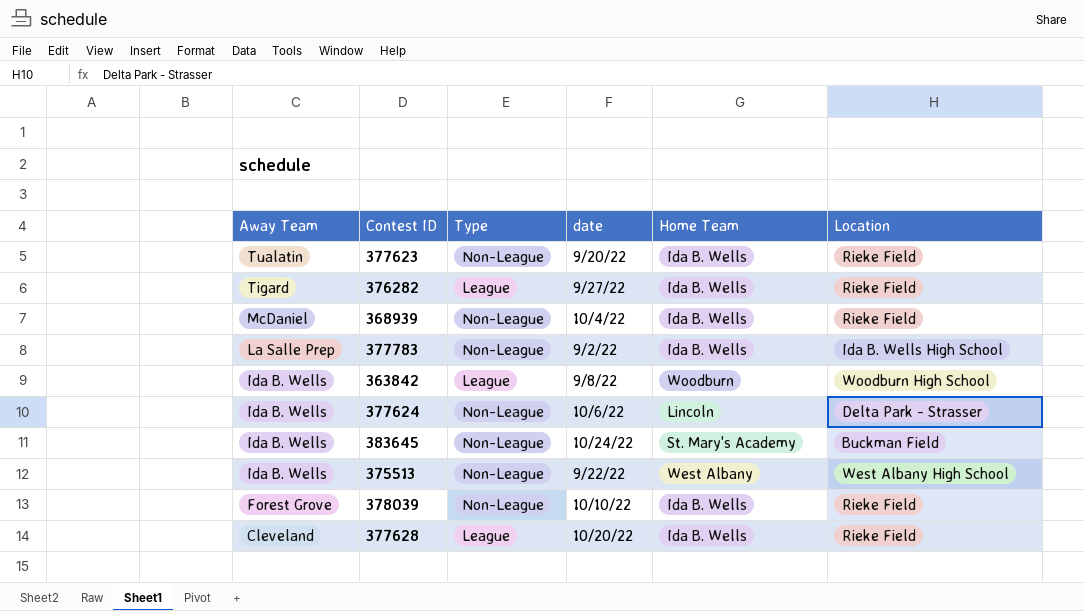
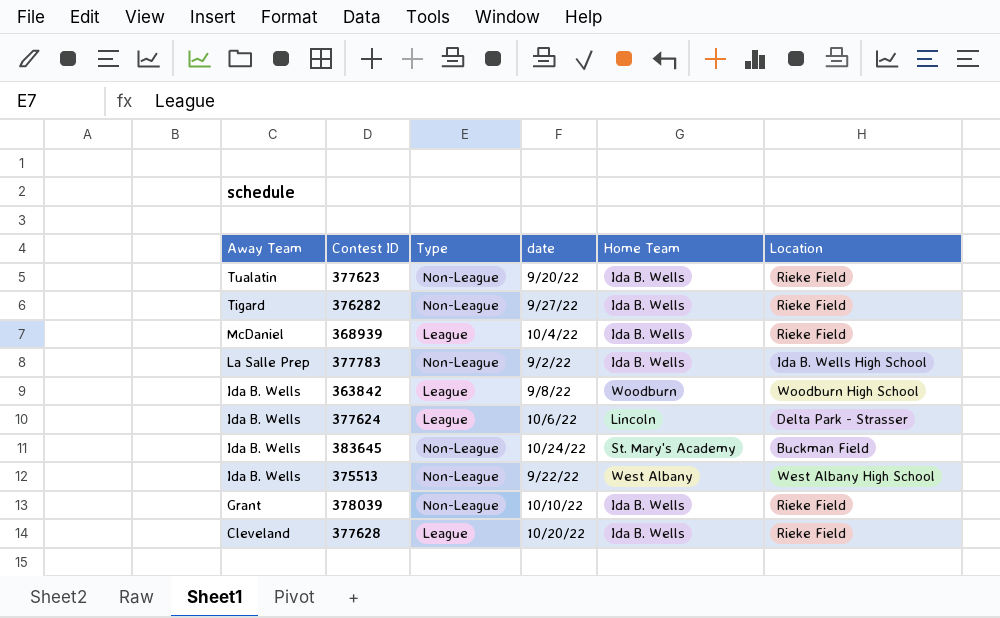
376282 | Type: League -> Non-League
368939 | Type: Non-League -> League
377624 | Type: Non-League -> League
378039 | Away Team: Forest Grove -> Grant

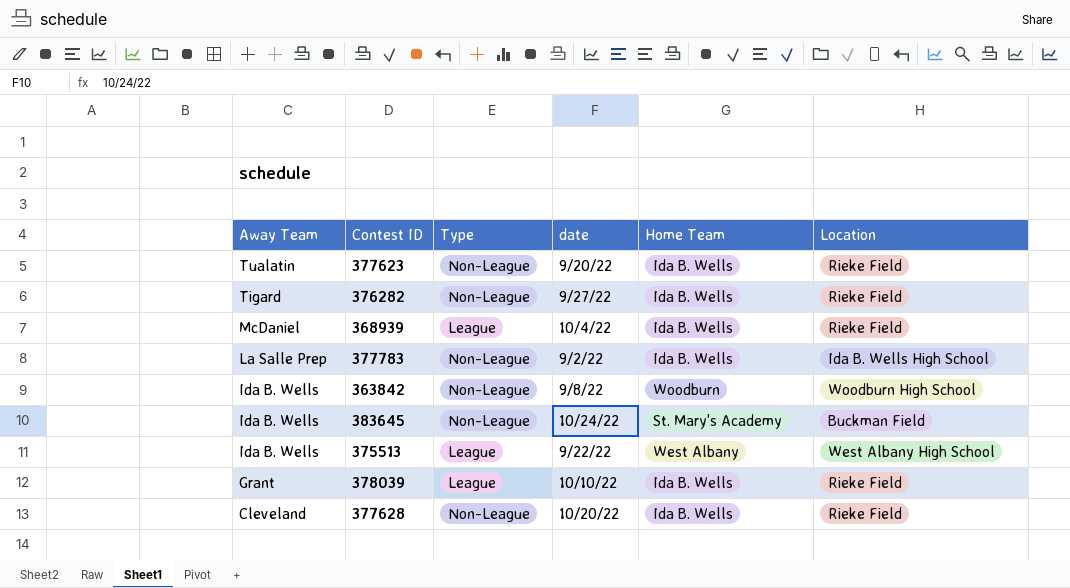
row 377624: Ida B. Wells | League | 10/6/22 | Lincoln | Delta Park - Strasser -> none
363842 | Type: League -> Non-League
375513 | Type: Non-League -> League
378039 | Type: Non-League -> League
377628 | Type: League -> Non-League

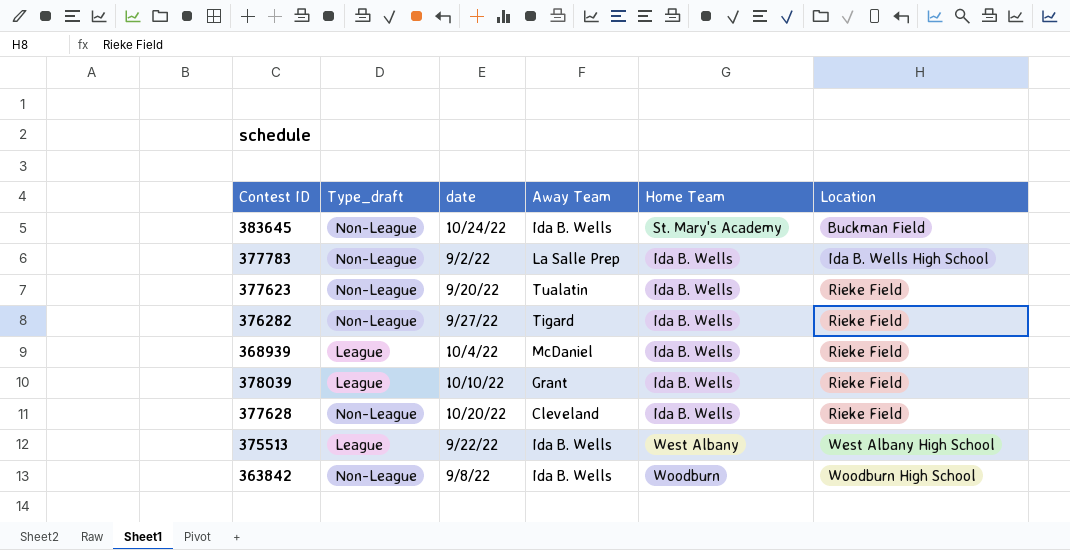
row order: Away Team descending -> Location ascending
column name: Type -> Type_draft
column Away Team | position: 1 -> 4

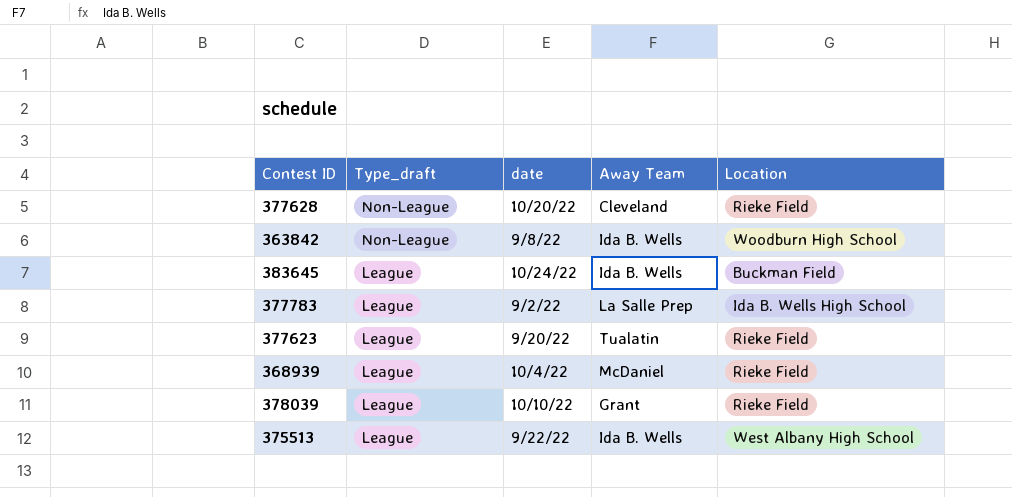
row order: Location ascending -> Type_draft descending
column Home Team | position: 5 -> none
row 376282: Non-League | 9/27/22 | Tigard | Ida B. Wells | Rieke Field -> none
383645 | Type_draft: Non-League -> League
377783 | Type_draft: Non-League -> League
377623 | Type_draft: Non-League -> League

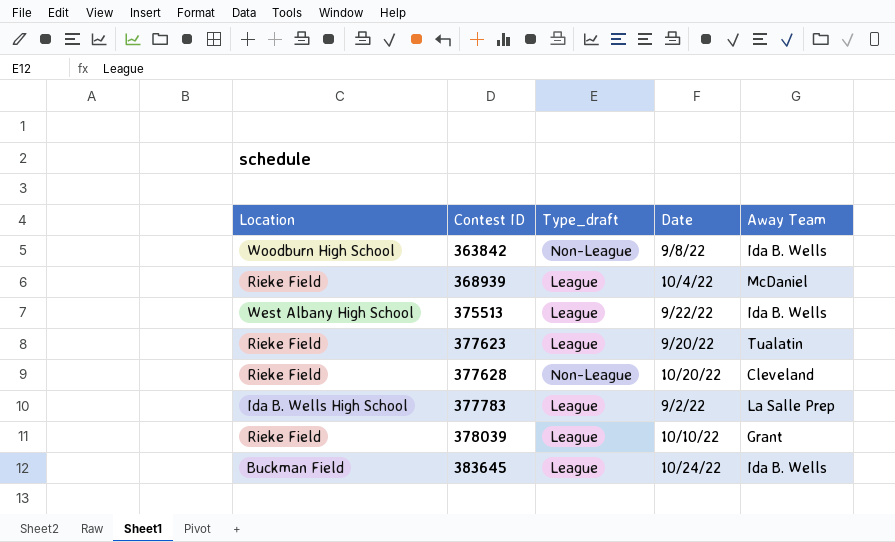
row order: Type_draft descending -> Contest ID ascending
column Location | position: 5 -> 1
column name: date -> Date

